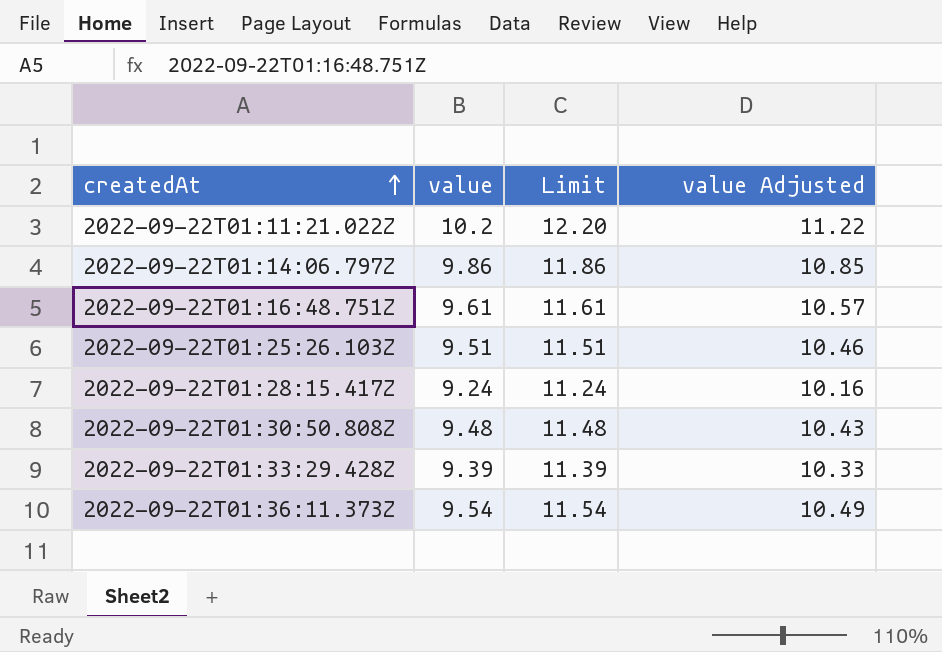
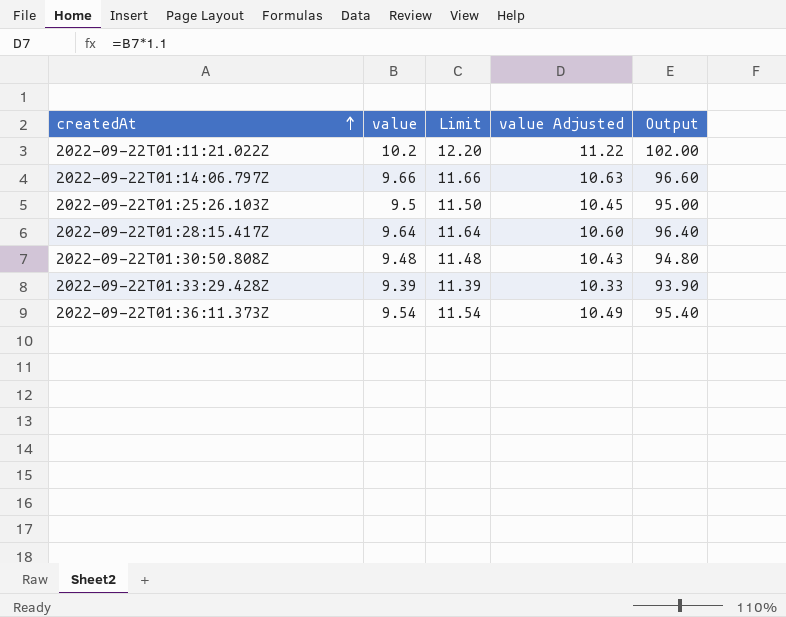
column Output | formula: none -> [value] * 10
row 2022-09-22T01:16:48.751Z: 9.61 | 11.61 | 10.57 -> none
2022-09-22T01:14:06.797Z | value: 9.86 -> 9.66
2022-09-22T01:14:06.797Z | Limit: 11.86 -> 11.66
2022-09-22T01:14:06.797Z | value Adjusted: 10.85 -> 10.63
2022-09-22T01:25:26.103Z | value: 9.51 -> 9.5
2022-09-22T01:25:26.103Z | Limit: 11.51 -> 11.50
2022-09-22T01:25:26.103Z | value Adjusted: 10.46 -> 10.45
2022-09-22T01:28:15.417Z | value: 9.24 -> 9.64
2022-09-22T01:28:15.417Z | Limit: 11.24 -> 11.64
2022-09-22T01:28:15.417Z | value Adjusted: 10.16 -> 10.60

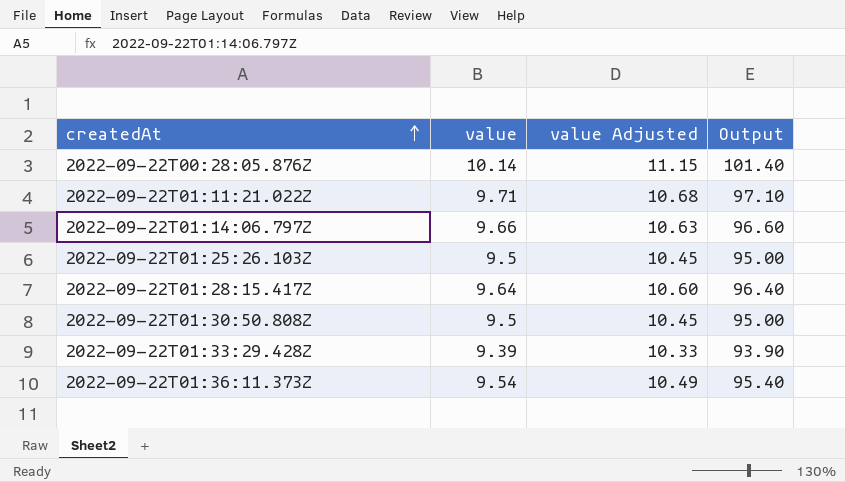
column Limit | formula: [value] + 2 -> none
row 2022-09-22T00:28:05.876Z: none -> 10.14 | 11.15 | 101.40
2022-09-22T01:11:21.022Z | value: 10.2 -> 9.71
2022-09-22T01:11:21.022Z | value Adjusted: 11.22 -> 10.68
2022-09-22T01:11:21.022Z | Output: 102.00 -> 97.10
2022-09-22T01:30:50.808Z | value: 9.48 -> 9.5
2022-09-22T01:30:50.808Z | value Adjusted: 10.43 -> 10.45
2022-09-22T01:30:50.808Z | Output: 94.80 -> 95.00

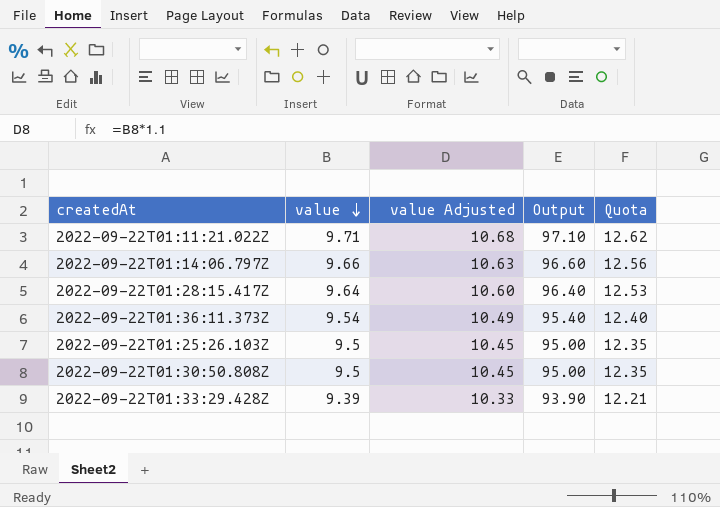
row order: createdAt ascending -> value descending
column Quota | formula: none -> [value] * 1.3
row 2022-09-22T00:28:05.876Z: 10.14 | 11.15 | 101.40 -> none

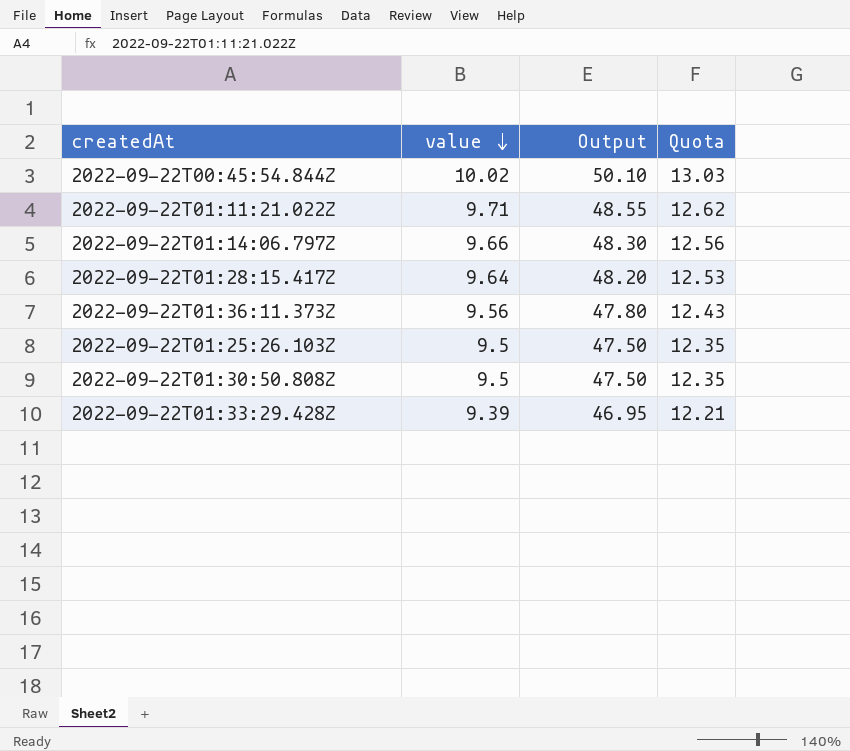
column value Adjusted | formula: [value] * 1.1 -> none
column Output | formula: [value] * 10 -> [value] * 5
row 2022-09-22T00:45:54.844Z: none -> 10.02 | 50.10 | 13.03
2022-09-22T01:36:11.373Z | value: 9.54 -> 9.56
2022-09-22T01:36:11.373Z | Quota: 12.40 -> 12.43

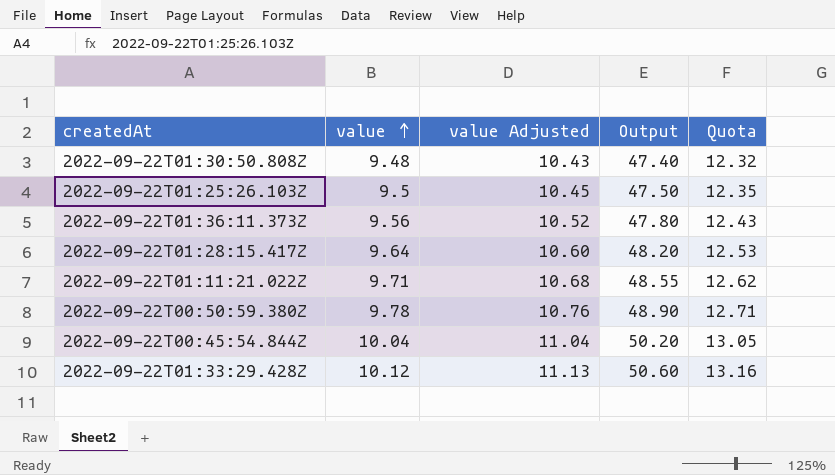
row order: value descending -> value ascending
column value Adjusted | formula: none -> [value] * 1.1
row 2022-09-22T01:14:06.797Z: 9.66 | 48.30 | 12.56 -> none
2022-09-22T01:30:50.808Z | value: 9.5 -> 9.48
2022-09-22T01:30:50.808Z | Output: 47.50 -> 47.40
2022-09-22T01:30:50.808Z | Quota: 12.35 -> 12.32
row 2022-09-22T00:50:59.380Z: none -> 9.78 | 10.76 | 48.90 | 12.71
2022-09-22T00:45:54.844Z | value: 10.02 -> 10.04
2022-09-22T00:45:54.844Z | Output: 50.10 -> 50.20
2022-09-22T00:45:54.844Z | Quota: 13.03 -> 13.05
2022-09-22T01:33:29.428Z | value: 9.39 -> 10.12
2022-09-22T01:33:29.428Z | Output: 46.95 -> 50.60
2022-09-22T01:33:29.428Z | Quota: 12.21 -> 13.16

